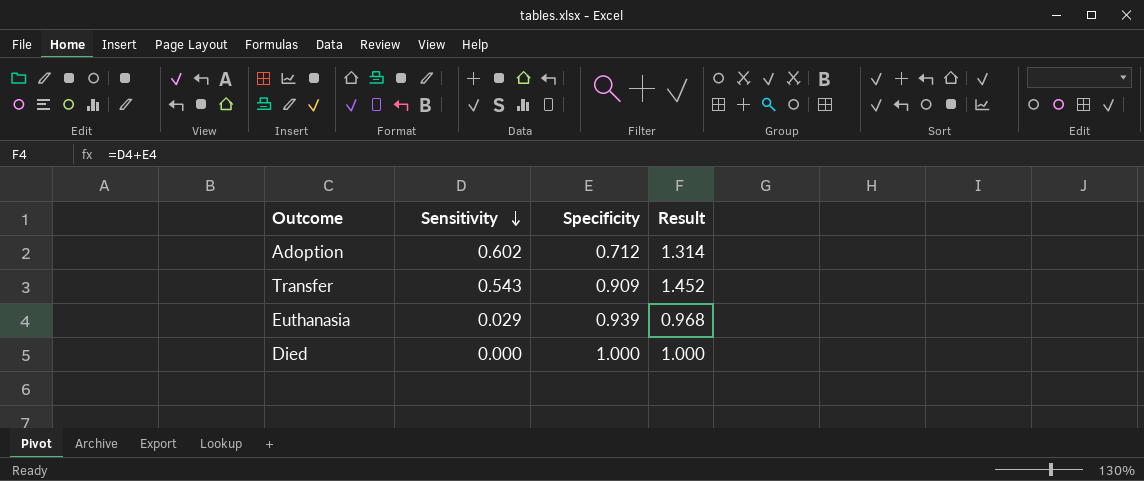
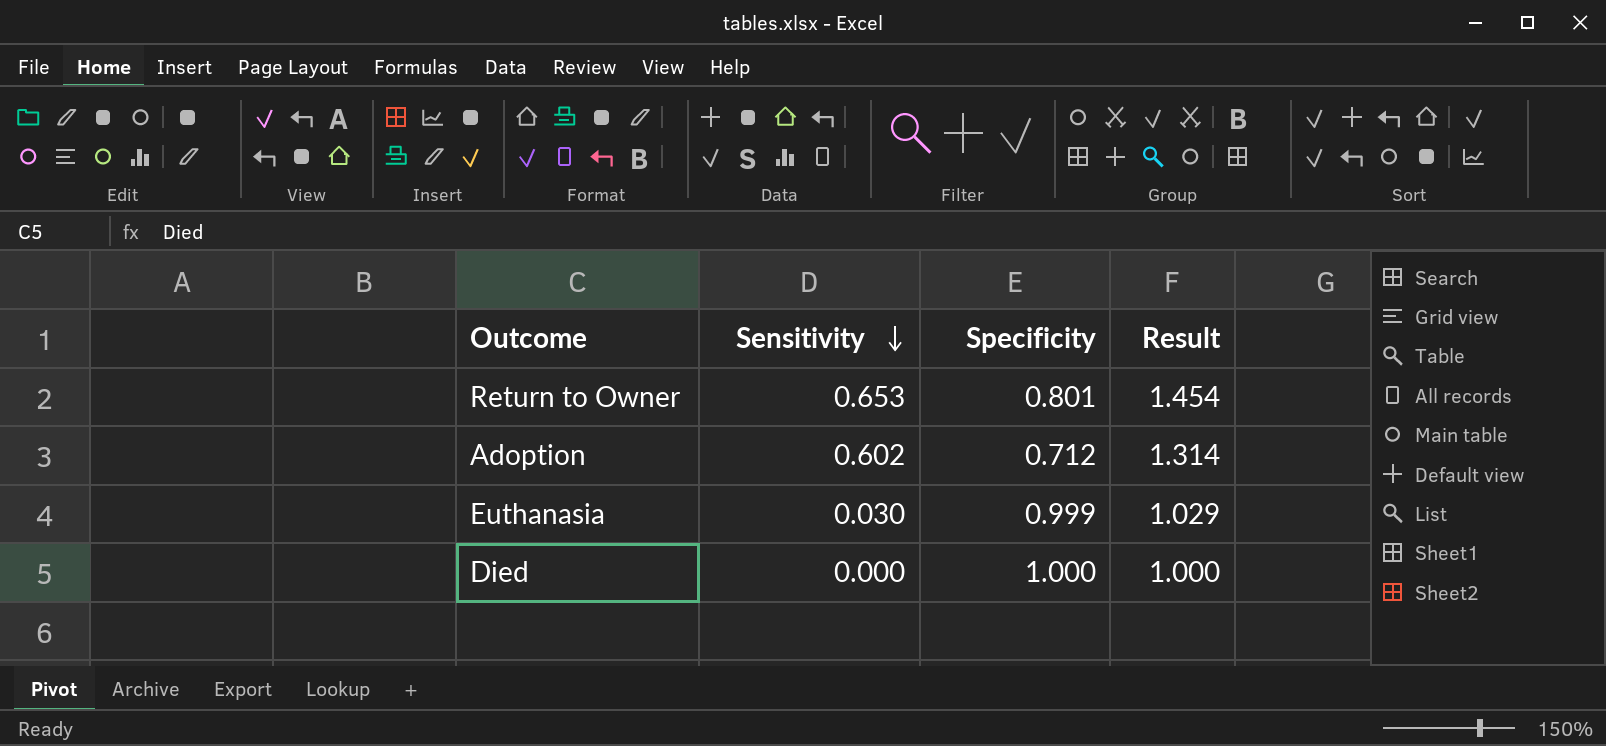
row Transfer: 0.543 | 0.909 | 1.452 -> none
row Return to Owner: none -> 0.653 | 0.801 | 1.454
Euthanasia | Sensitivity: 0.029 -> 0.030
Euthanasia | Specificity: 0.939 -> 0.999
Euthanasia | Result: 0.968 -> 1.029

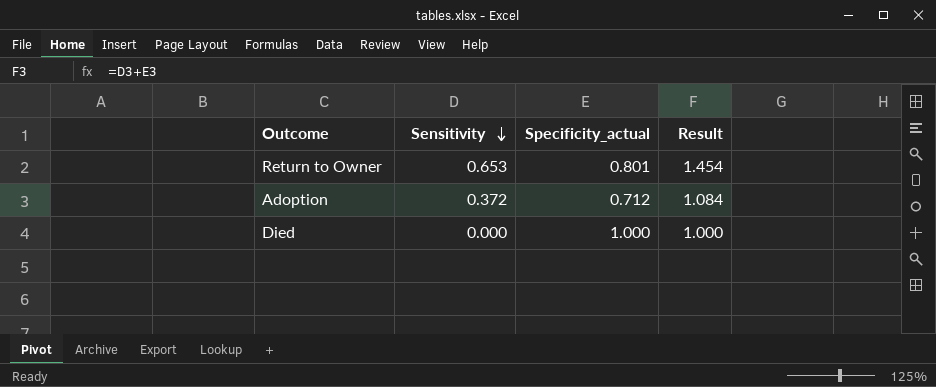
column name: Specificity -> Specificity_actual
row Euthanasia: 0.030 | 0.999 | 1.029 -> none
Adoption | Sensitivity: 0.602 -> 0.372
Adoption | Result: 1.314 -> 1.084

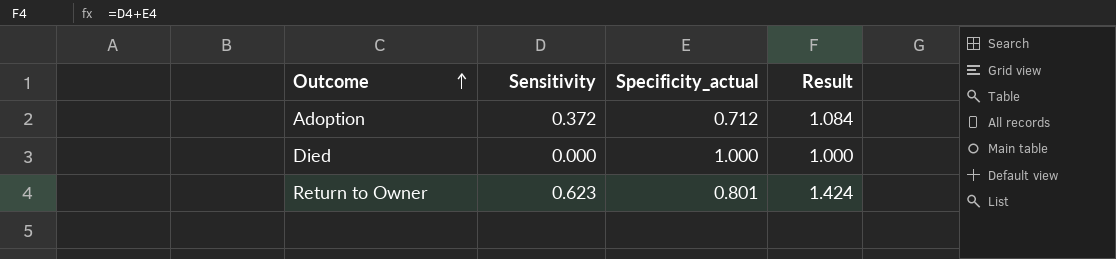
row order: Sensitivity descending -> Outcome ascending
Return to Owner | Sensitivity: 0.653 -> 0.623
Return to Owner | Result: 1.454 -> 1.424

